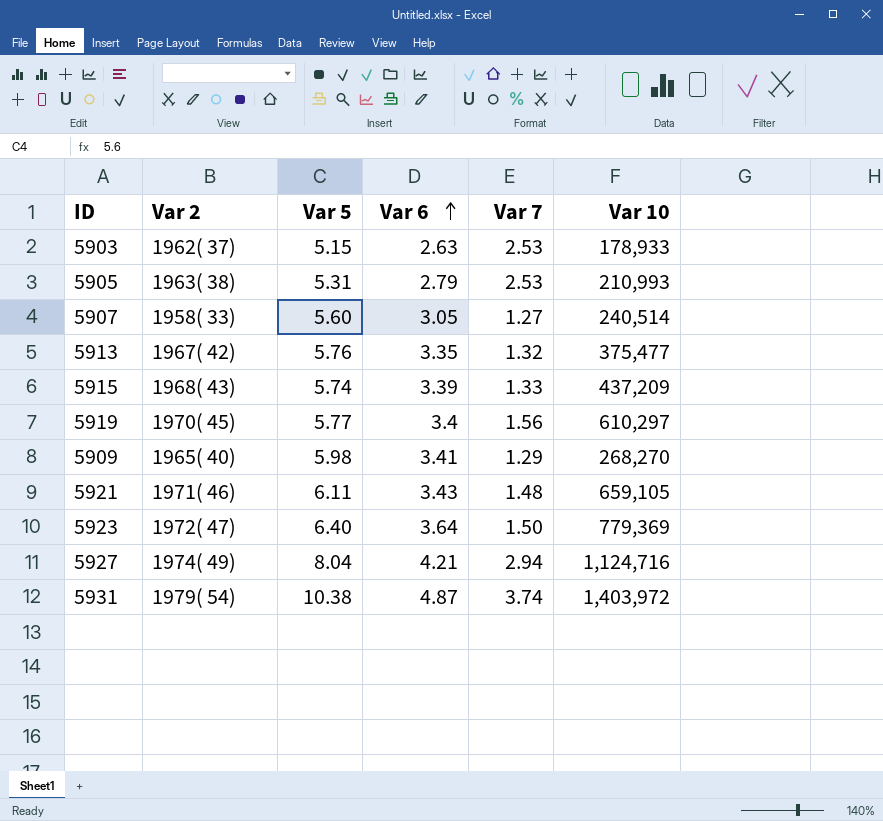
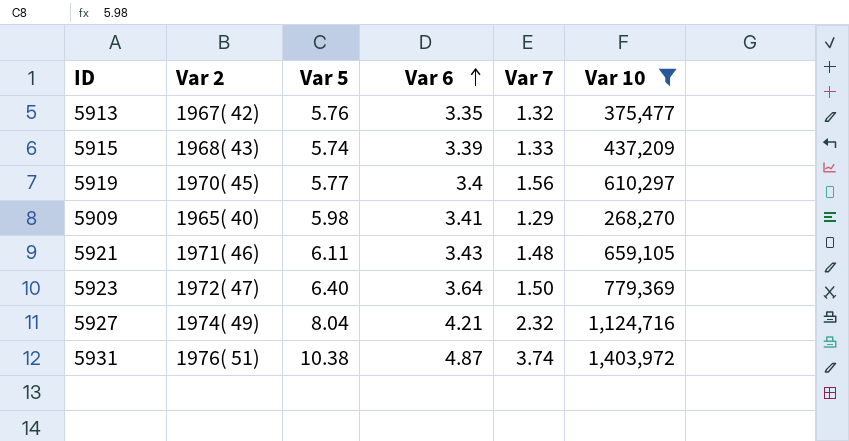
filter: none -> Var 10 >= 268,270
5927 | Var 7: 2.94 -> 2.32
5931 | Var 2: 1979( 54) -> 1976( 51)

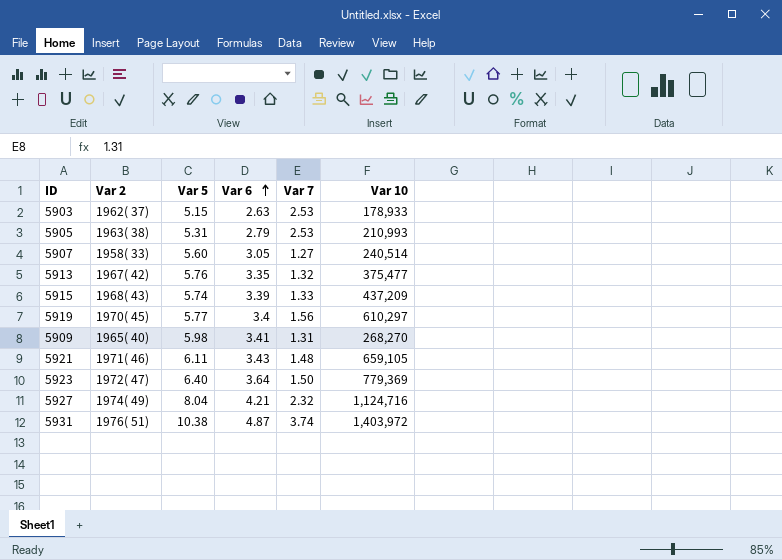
filter: Var 10 >= 268,270 -> none
5909 | Var 7: 1.29 -> 1.31

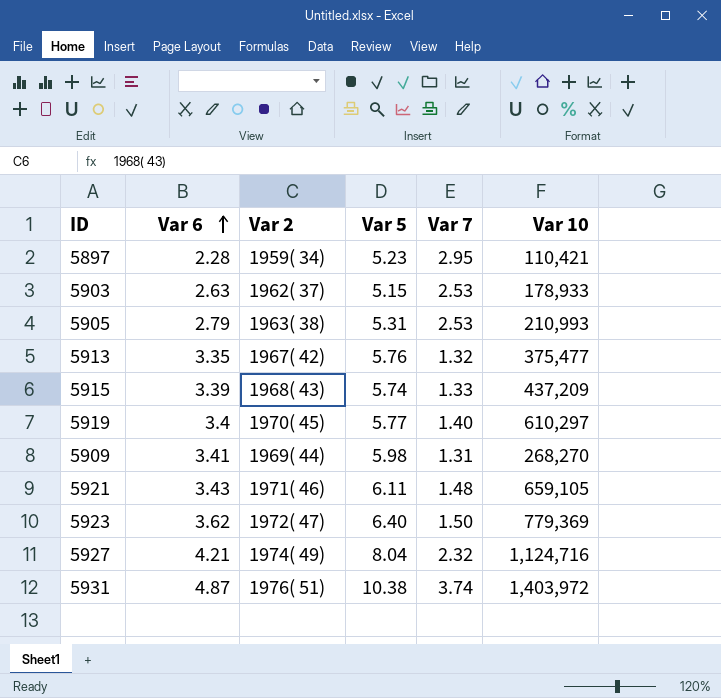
column Var 6 | position: 4 -> 2
row 5907: 1958( 33) | 5.60 | 3.05 | 1.27 | 240,514 -> none
row 5897: none -> 2.28 | 1959( 34) | 5.23 | 2.95 | 110,421
5919 | Var 7: 1.56 -> 1.40
5909 | Var 2: 1965( 40) -> 1969( 44)
5923 | Var 6: 3.64 -> 3.62

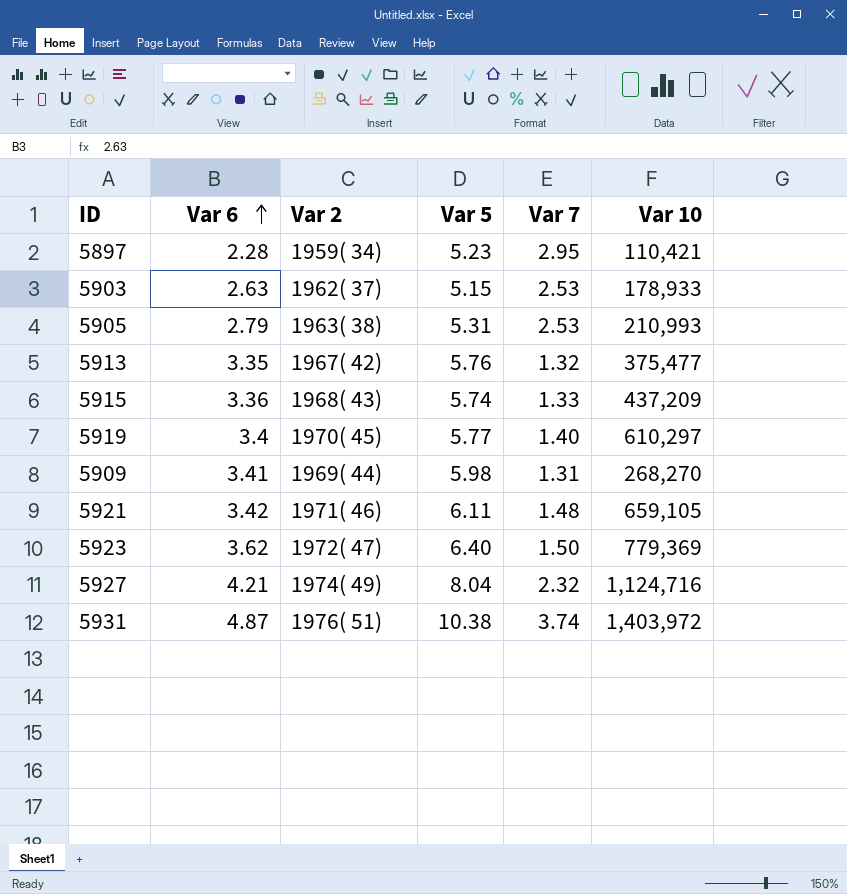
5915 | Var 6: 3.39 -> 3.36
5921 | Var 6: 3.43 -> 3.42

